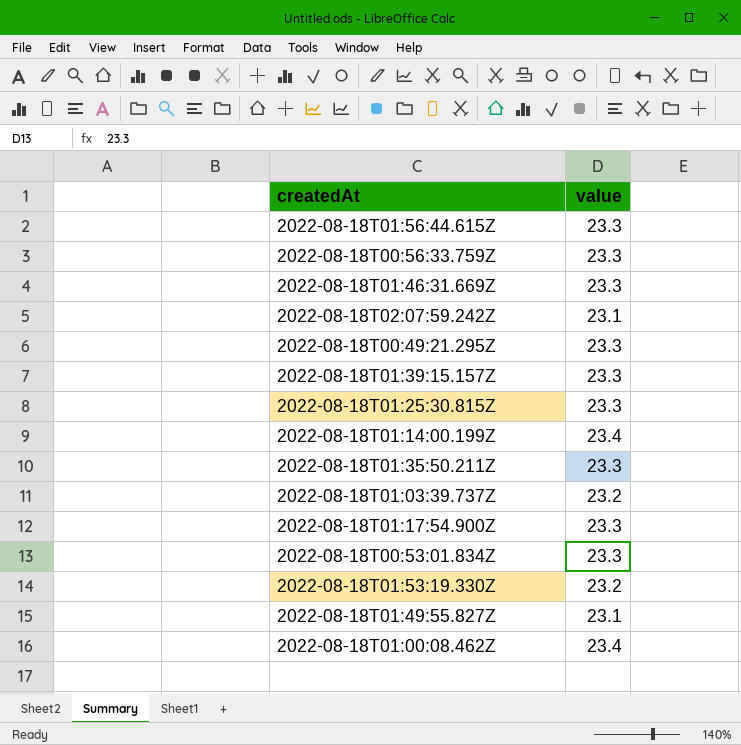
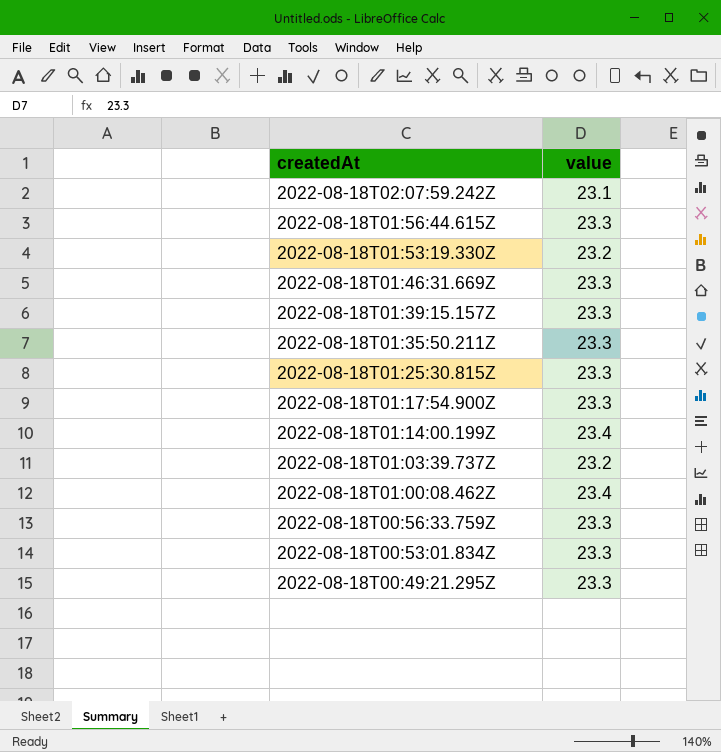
row order: none -> createdAt descending
row 2022-08-18T01:49:55.827Z: 23.1 -> none

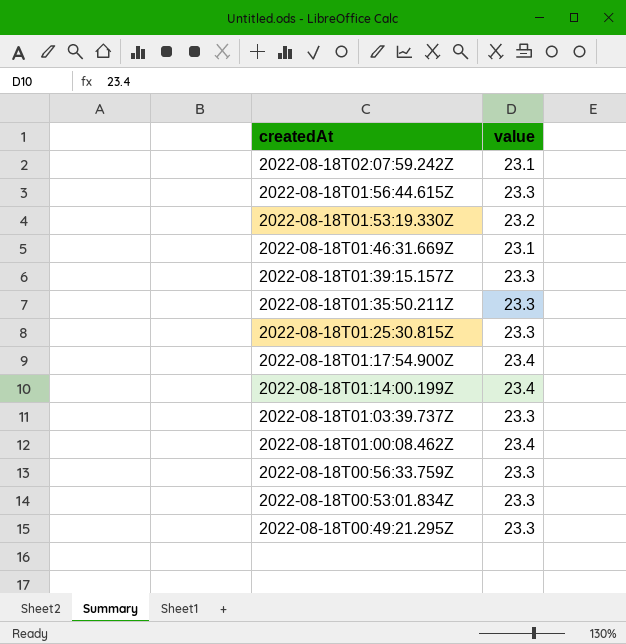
2022-08-18T01:46:31.669Z | value: 23.3 -> 23.1
2022-08-18T01:17:54.900Z | value: 23.3 -> 23.4
2022-08-18T01:03:39.737Z | value: 23.2 -> 23.3

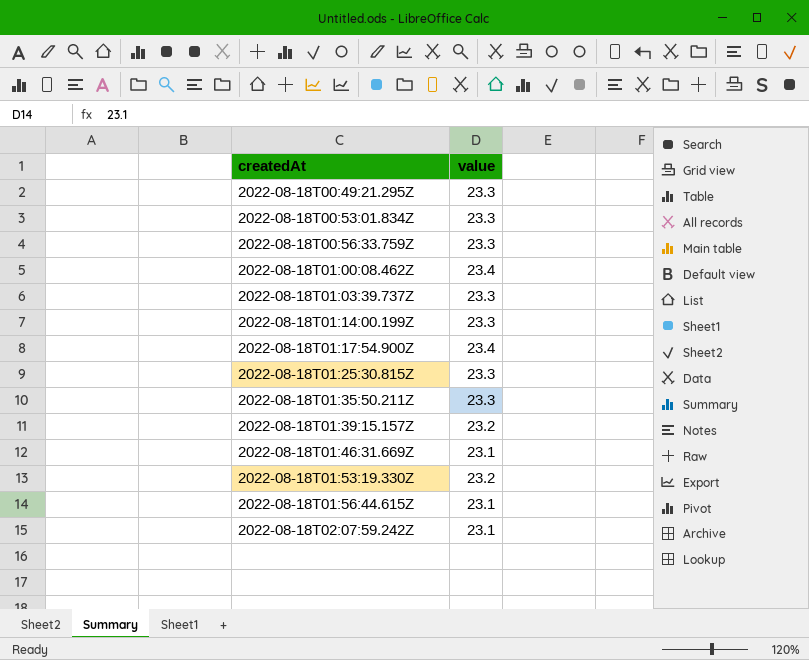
row order: createdAt descending -> createdAt ascending
2022-08-18T01:14:00.199Z | value: 23.4 -> 23.3
2022-08-18T01:39:15.157Z | value: 23.3 -> 23.2
2022-08-18T01:56:44.615Z | value: 23.3 -> 23.1

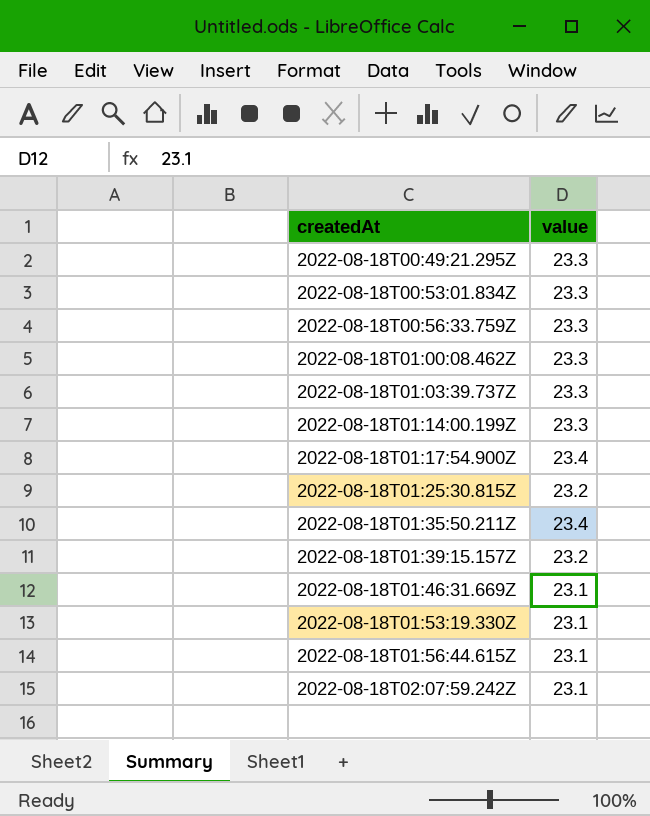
2022-08-18T01:00:08.462Z | value: 23.4 -> 23.3
2022-08-18T01:25:30.815Z | value: 23.3 -> 23.2
2022-08-18T01:35:50.211Z | value: 23.3 -> 23.4
2022-08-18T01:53:19.330Z | value: 23.2 -> 23.1

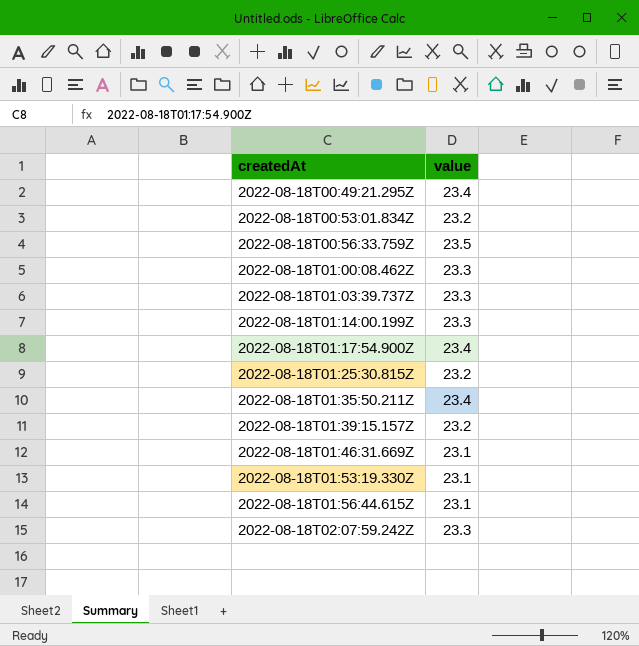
2022-08-18T00:49:21.295Z | value: 23.3 -> 23.4
2022-08-18T00:53:01.834Z | value: 23.3 -> 23.2
2022-08-18T00:56:33.759Z | value: 23.3 -> 23.5
2022-08-18T02:07:59.242Z | value: 23.1 -> 23.3

